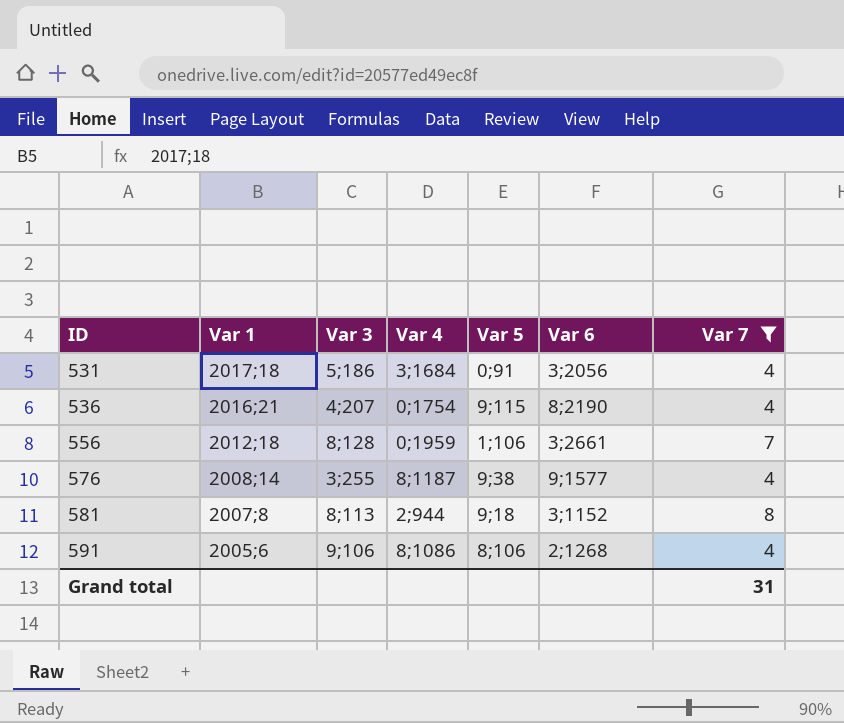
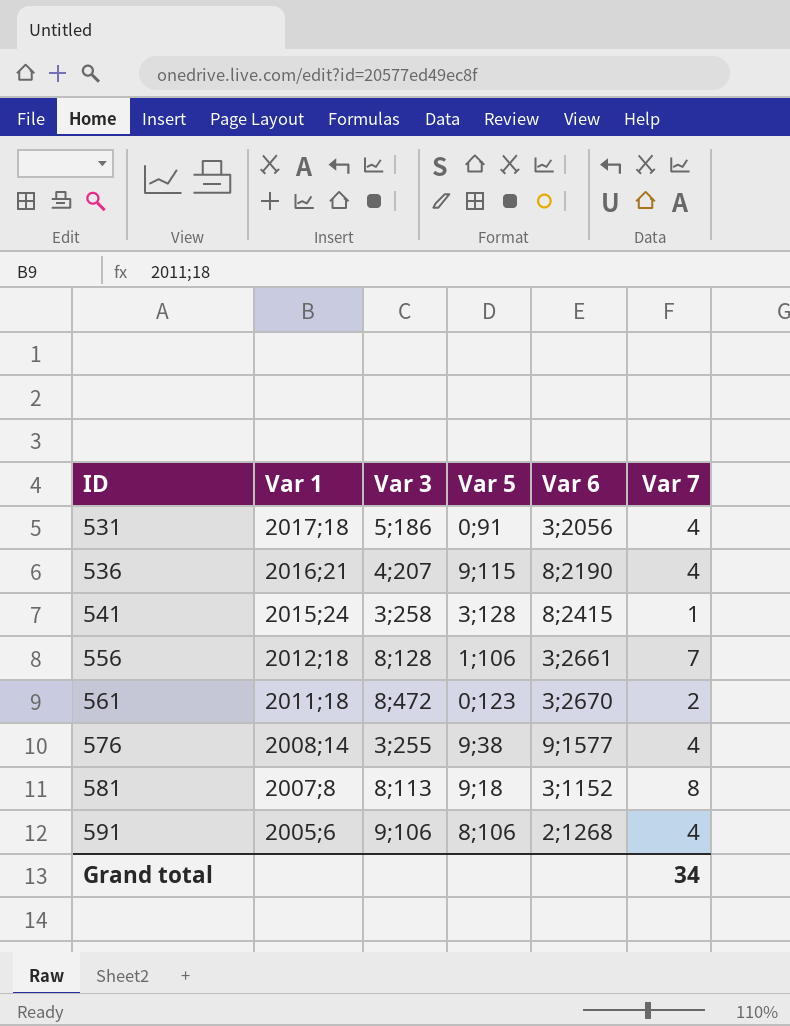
filter: Var 7 >= 4 -> none
column Var 4 | position: 4 -> none
Grand total | Var 7: 31 -> 34

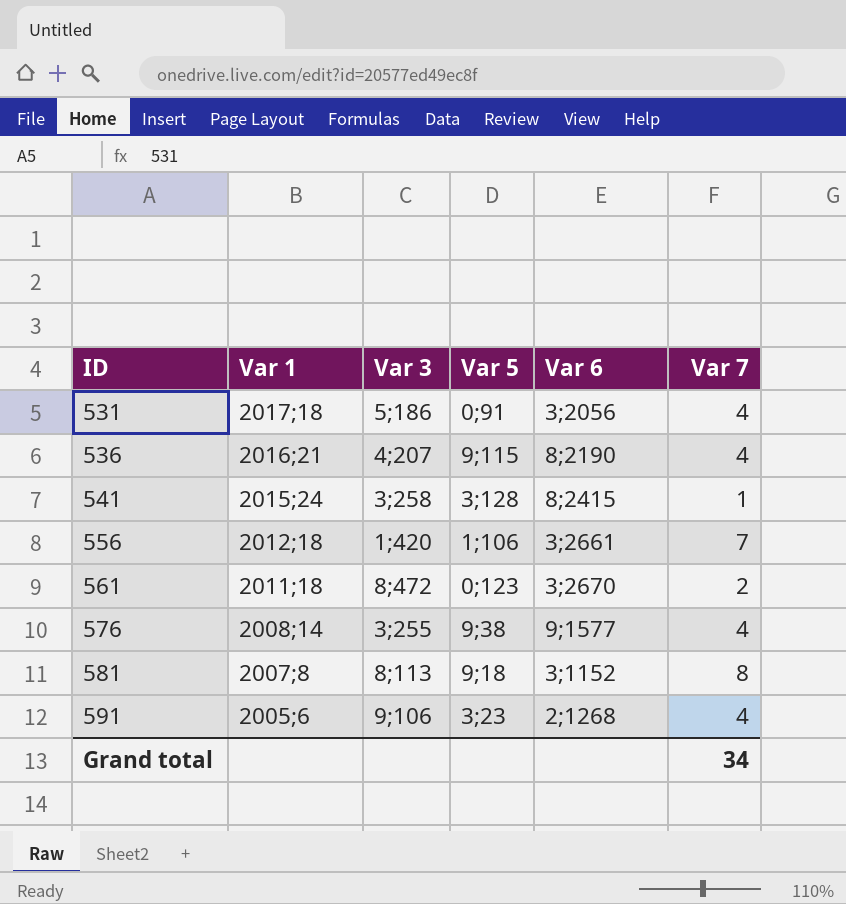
556 | Var 3: 8;128 -> 1;420
591 | Var 5: 8;106 -> 3;23

